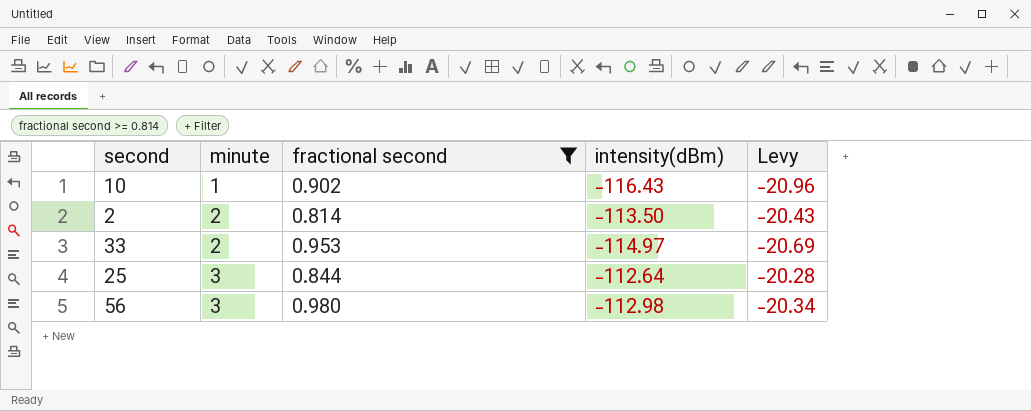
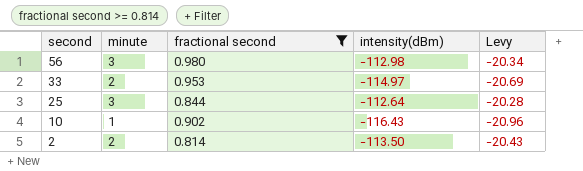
row order: minute ascending -> second descending

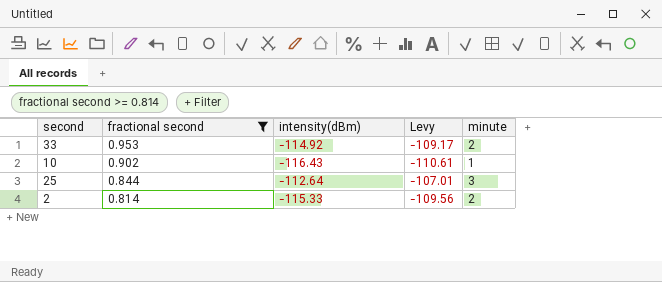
row order: second descending -> fractional second descending
column Levy | formula: [intensity(dBm)] * 0.18 -> [intensity(dBm)] * 0.95
column minute | position: 2 -> 5
row 56: 3 | 0.980 | -112.98 | -20.34 -> none
33 | intensity(dBm): -114.97 -> -114.92
2 | intensity(dBm): -113.50 -> -115.33

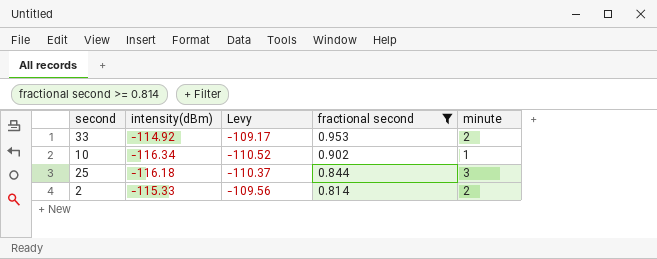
column fractional second | position: 2 -> 4
10 | intensity(dBm): -116.43 -> -116.34
10 | Levy: -110.61 -> -110.52
25 | intensity(dBm): -112.64 -> -116.18
25 | Levy: -107.01 -> -110.37

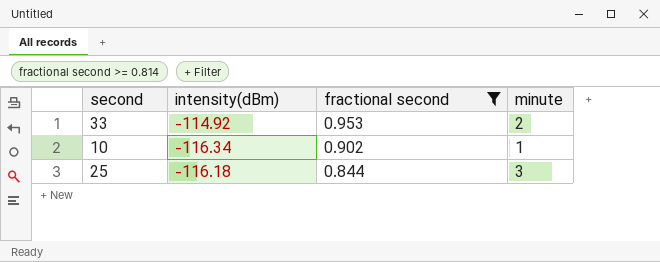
column Levy | formula: [intensity(dBm)] * 0.95 -> none
row 2: -115.33 | -109.56 | 0.814 | 2 -> none

